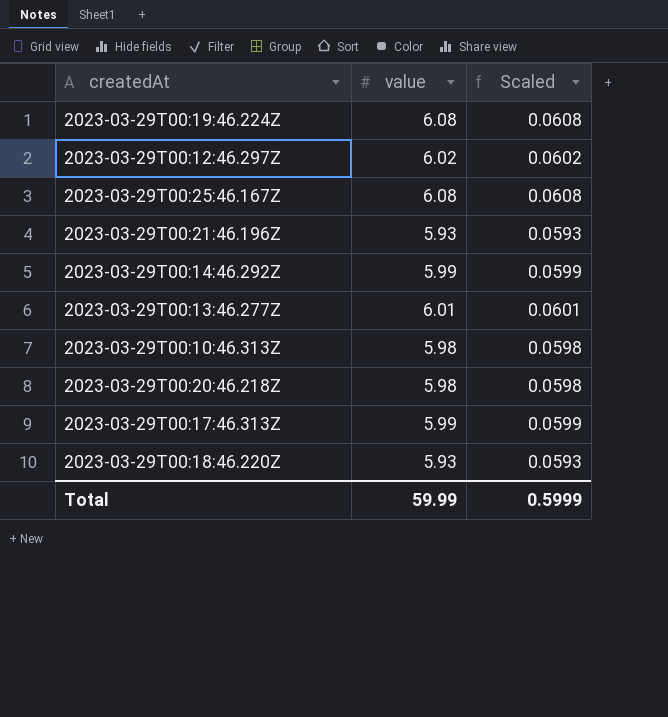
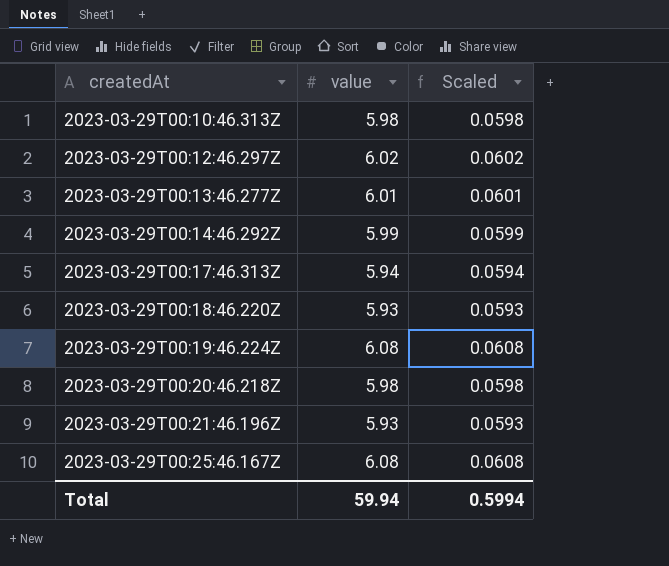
row order: none -> createdAt ascending
2023-03-29T00:17:46.313Z | value: 5.99 -> 5.94
2023-03-29T00:17:46.313Z | Scaled: 0.0599 -> 0.0594
Total | value: 59.99 -> 59.94
Total | Scaled: 0.5999 -> 0.5994

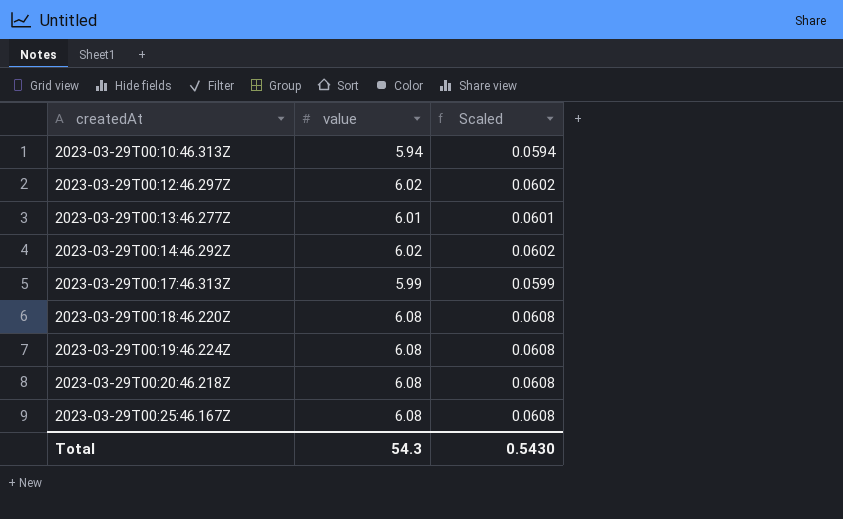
row 2023-03-29T00:21:46.196Z: 5.93 | 0.0593 -> none
2023-03-29T00:10:46.313Z | value: 5.98 -> 5.94
2023-03-29T00:10:46.313Z | Scaled: 0.0598 -> 0.0594
2023-03-29T00:14:46.292Z | value: 5.99 -> 6.02
2023-03-29T00:14:46.292Z | Scaled: 0.0599 -> 0.0602
2023-03-29T00:17:46.313Z | value: 5.94 -> 5.99
2023-03-29T00:17:46.313Z | Scaled: 0.0594 -> 0.0599
2023-03-29T00:18:46.220Z | value: 5.93 -> 6.08
2023-03-29T00:18:46.220Z | Scaled: 0.0593 -> 0.0608
2023-03-29T00:20:46.218Z | value: 5.98 -> 6.08
2023-03-29T00:20:46.218Z | Scaled: 0.0598 -> 0.0608
Total | value: 59.94 -> 54.3
Total | Scaled: 0.5994 -> 0.5430

